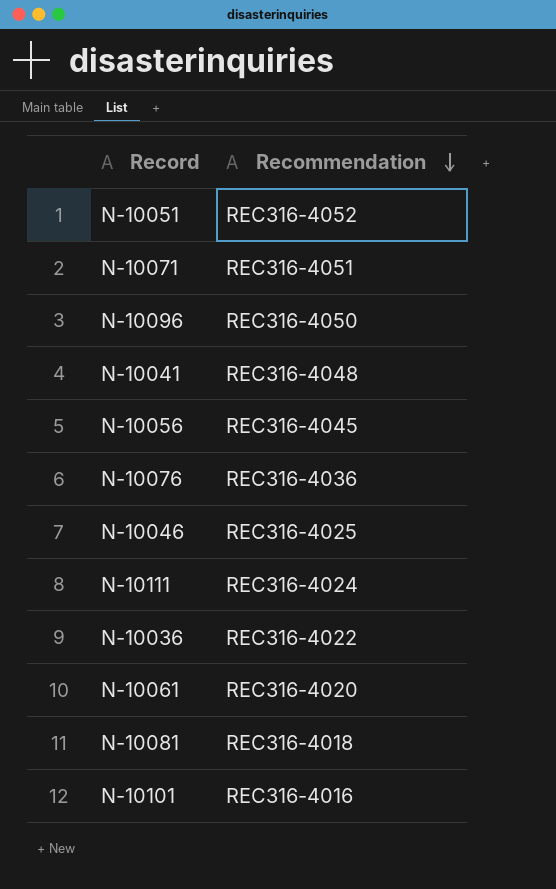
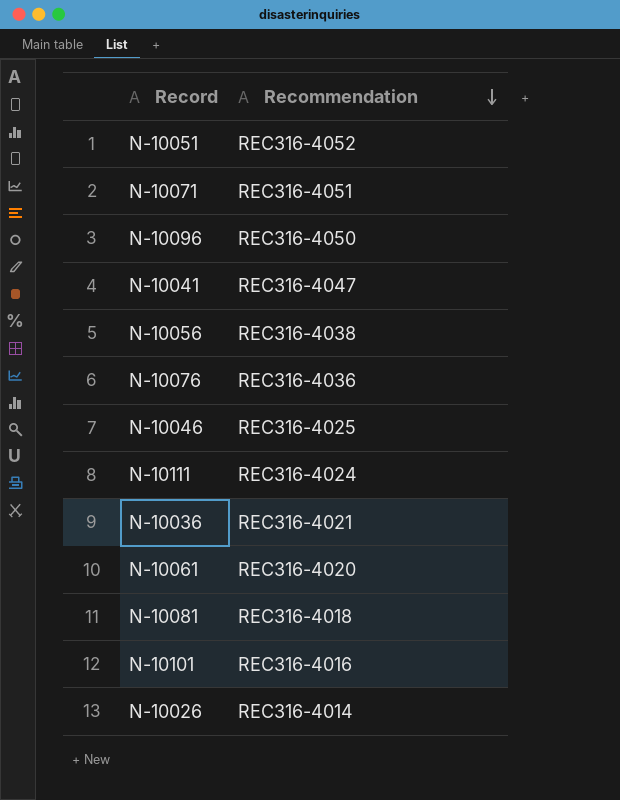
N-10041 | Recommendation: REC316-4048 -> REC316-4047
N-10056 | Recommendation: REC316-4045 -> REC316-4038
N-10036 | Recommendation: REC316-4022 -> REC316-4021
row N-10026: none -> REC316-4014

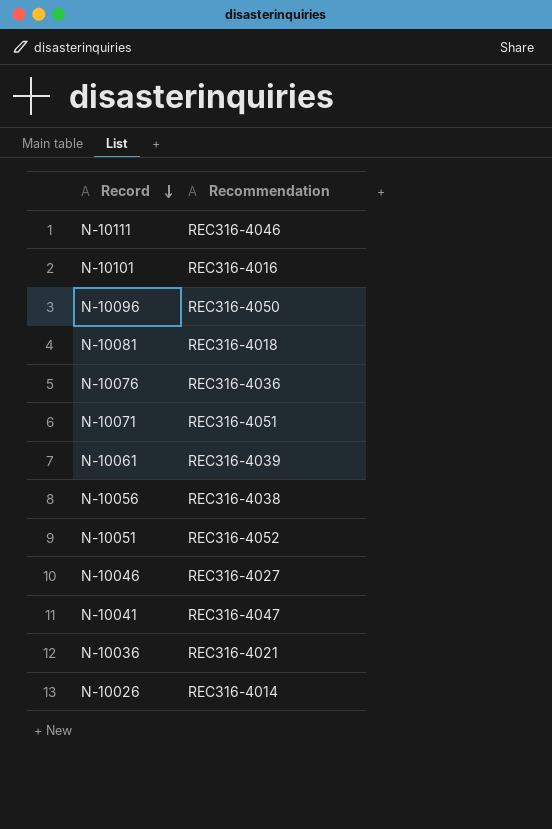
row order: Recommendation descending -> Record descending
N-10111 | Recommendation: REC316-4024 -> REC316-4046
N-10061 | Recommendation: REC316-4020 -> REC316-4039
N-10046 | Recommendation: REC316-4025 -> REC316-4027

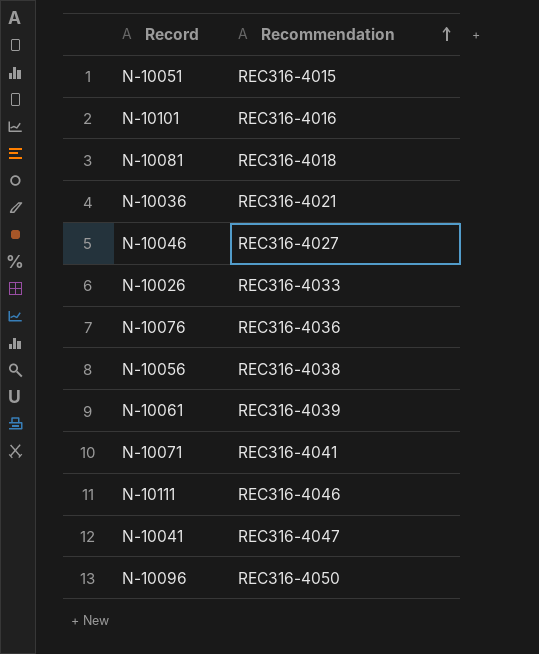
row order: Record descending -> Recommendation ascending
N-10051 | Recommendation: REC316-4052 -> REC316-4015
N-10026 | Recommendation: REC316-4014 -> REC316-4033
N-10071 | Recommendation: REC316-4051 -> REC316-4041

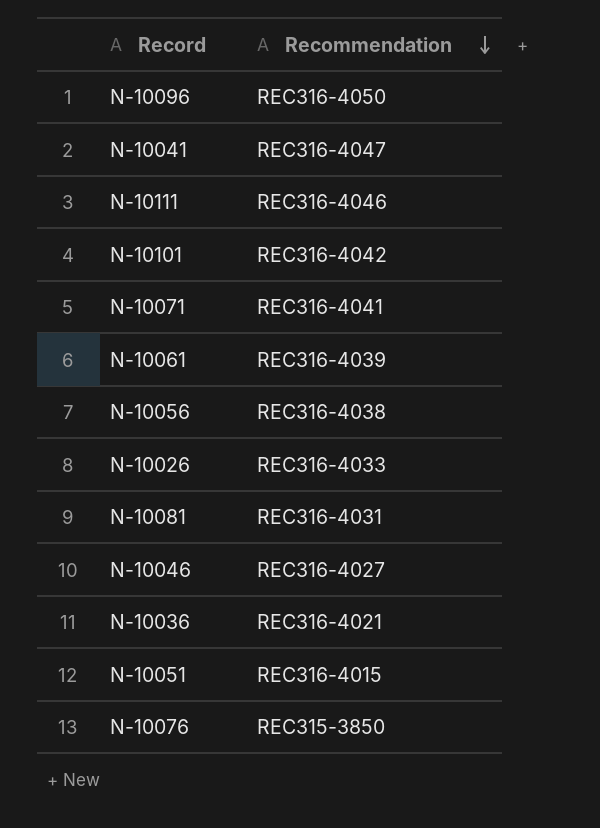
row order: Recommendation ascending -> Recommendation descending
N-10101 | Recommendation: REC316-4016 -> REC316-4042
N-10081 | Recommendation: REC316-4018 -> REC316-4031
N-10076 | Recommendation: REC316-4036 -> REC315-3850

